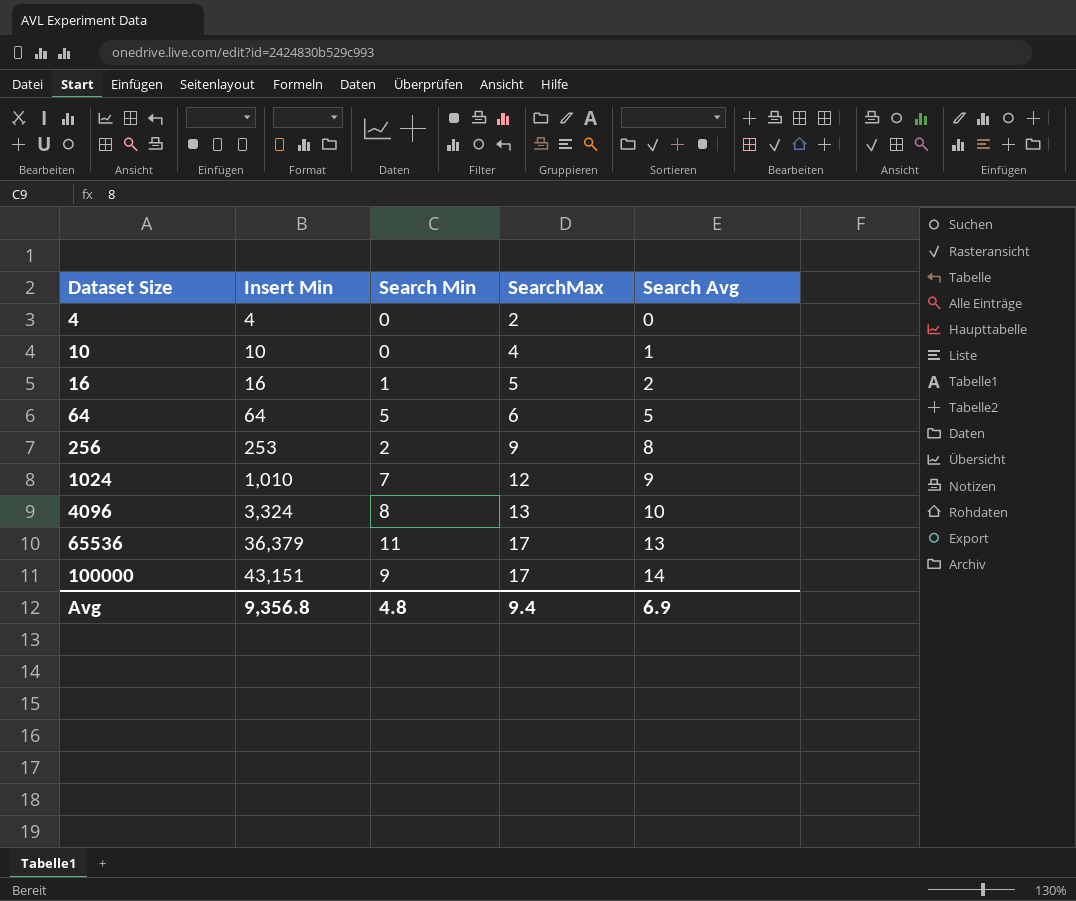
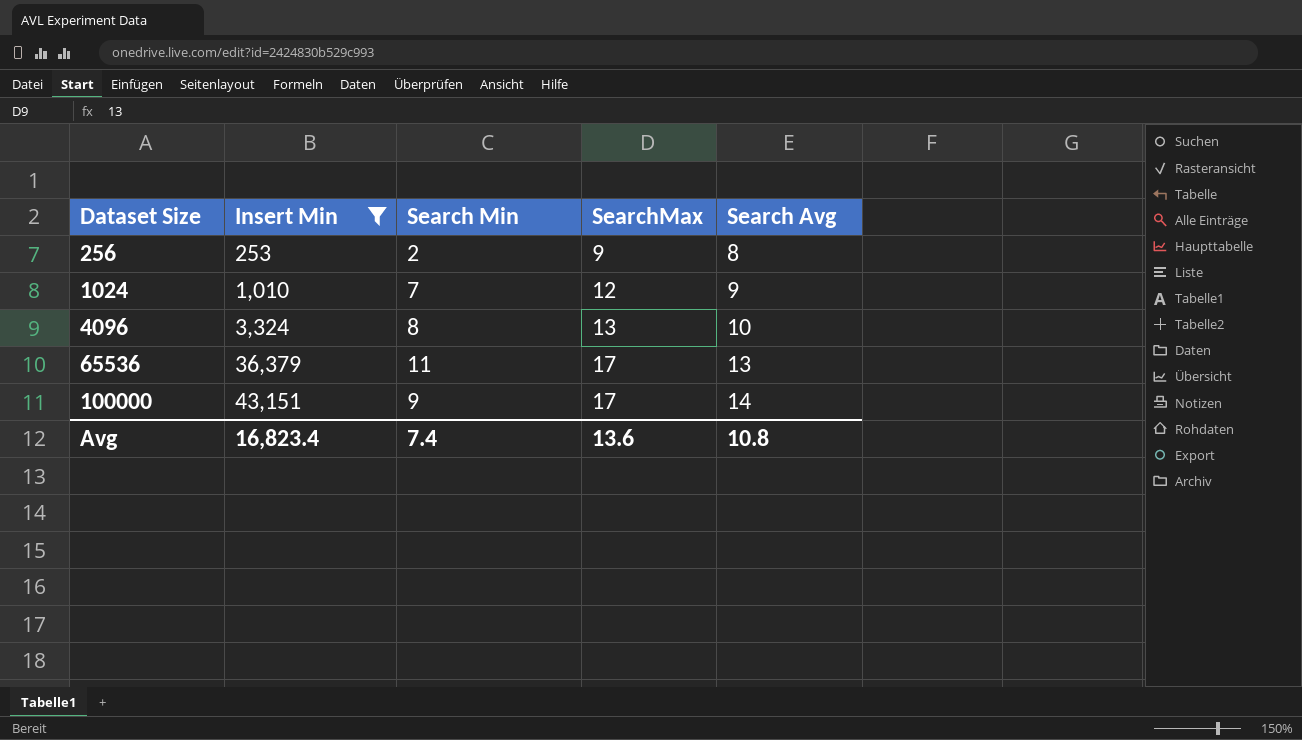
filter: none -> Insert Min >= 253
Avg | Insert Min: 9,356.8 -> 16,823.4
Avg | Search Min: 4.8 -> 7.4
Avg | SearchMax: 9.4 -> 13.6
Avg | Search Avg: 6.9 -> 10.8

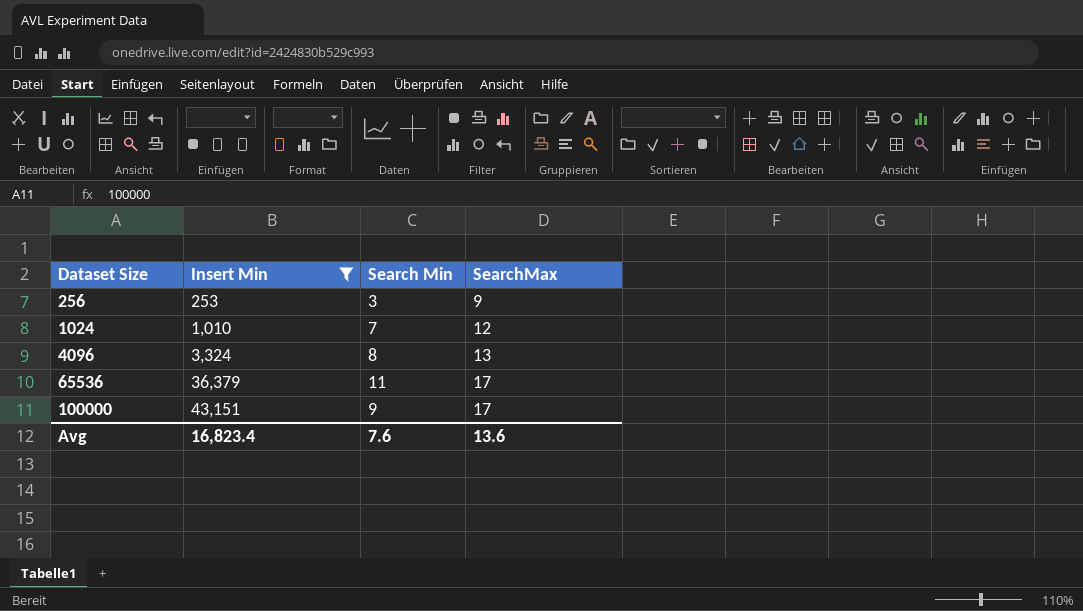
column Search Avg | position: 5 -> none
256 | Search Min: 2 -> 3
Avg | Search Min: 7.4 -> 7.6

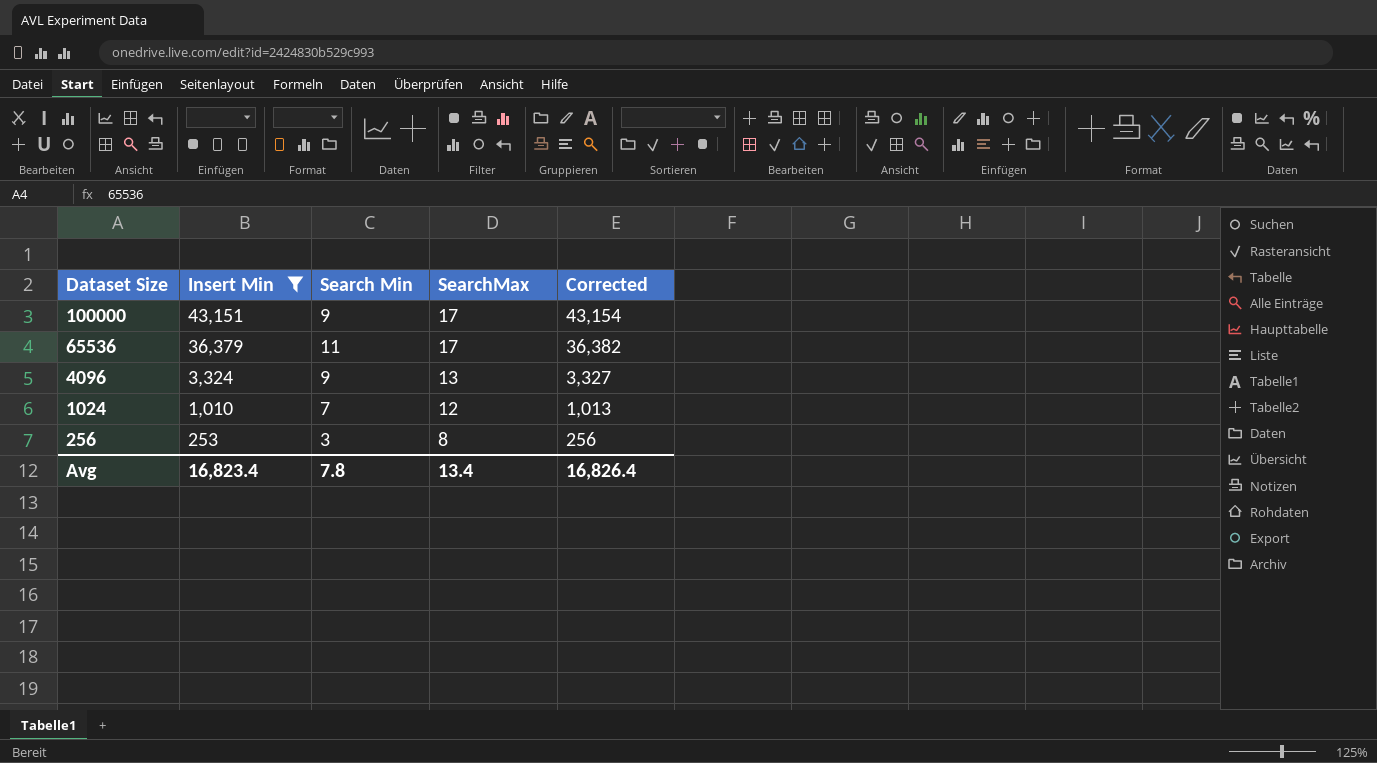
row order: Dataset Size ascending -> Dataset Size descending
column Corrected | formula: none -> [Insert Min] + 3
4096 | Search Min: 8 -> 9
256 | SearchMax: 9 -> 8
Avg | Search Min: 7.6 -> 7.8
Avg | SearchMax: 13.6 -> 13.4

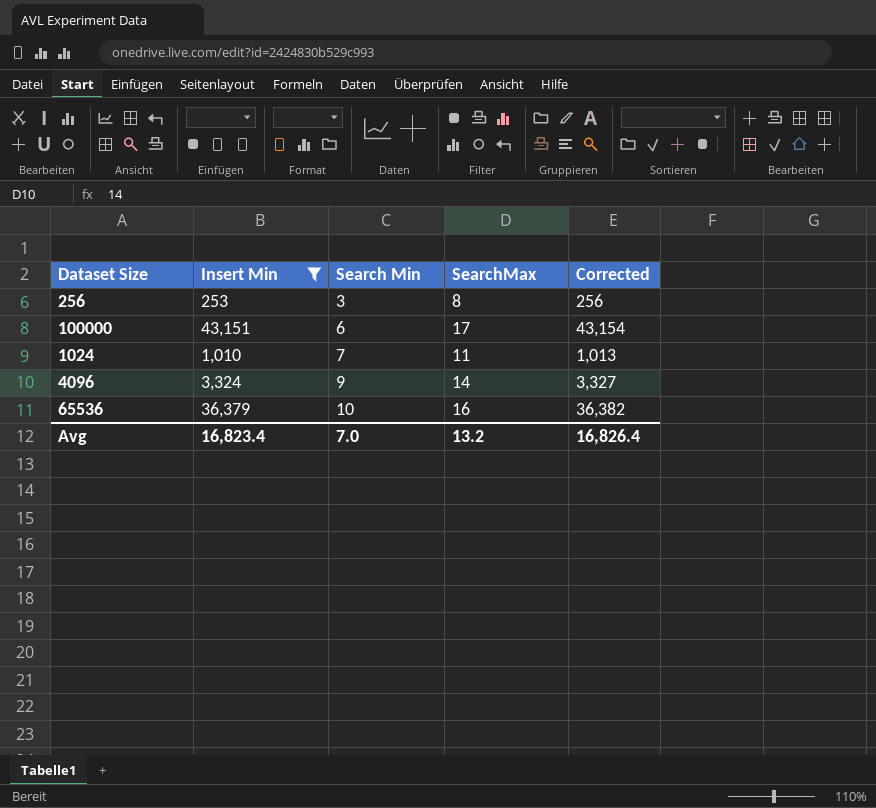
row order: Dataset Size descending -> Search Min ascending
100000 | Search Min: 9 -> 6
1024 | SearchMax: 12 -> 11
4096 | SearchMax: 13 -> 14
65536 | Search Min: 11 -> 10
65536 | SearchMax: 17 -> 16
Avg | Search Min: 7.8 -> 7.0
Avg | SearchMax: 13.4 -> 13.2

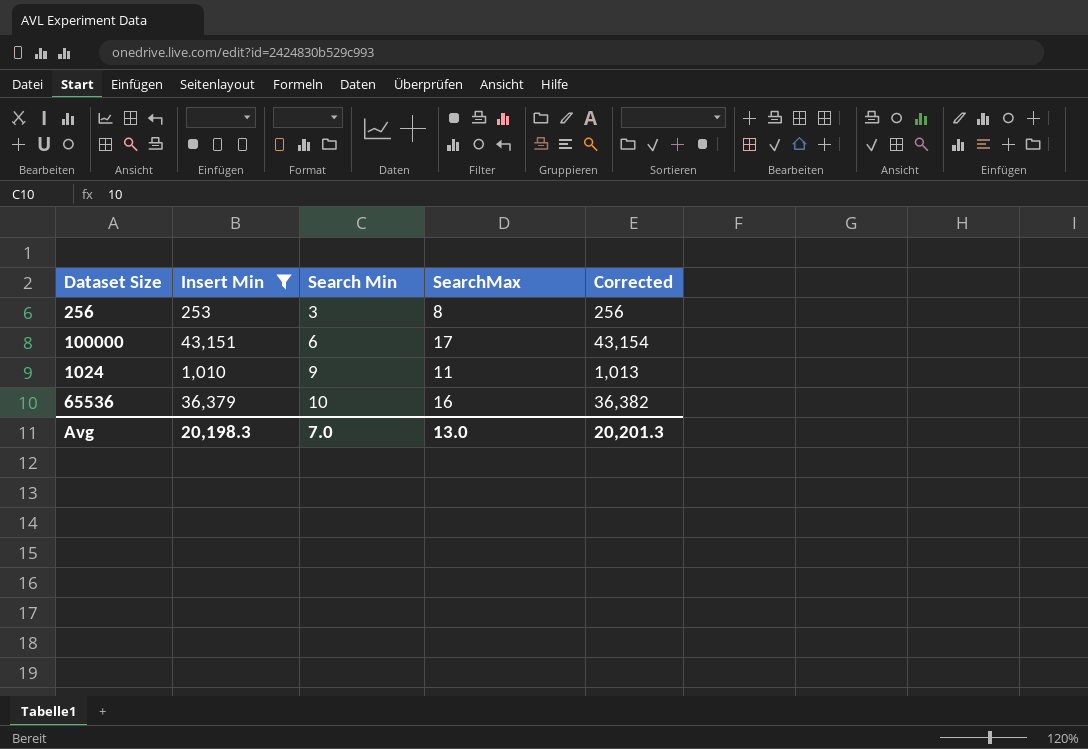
row 4096: 3,324 | 9 | 14 | 3,327 -> none
1024 | Search Min: 7 -> 9
Avg | Insert Min: 16,823.4 -> 20,198.3
Avg | SearchMax: 13.2 -> 13.0
Avg | Corrected: 16,826.4 -> 20,201.3

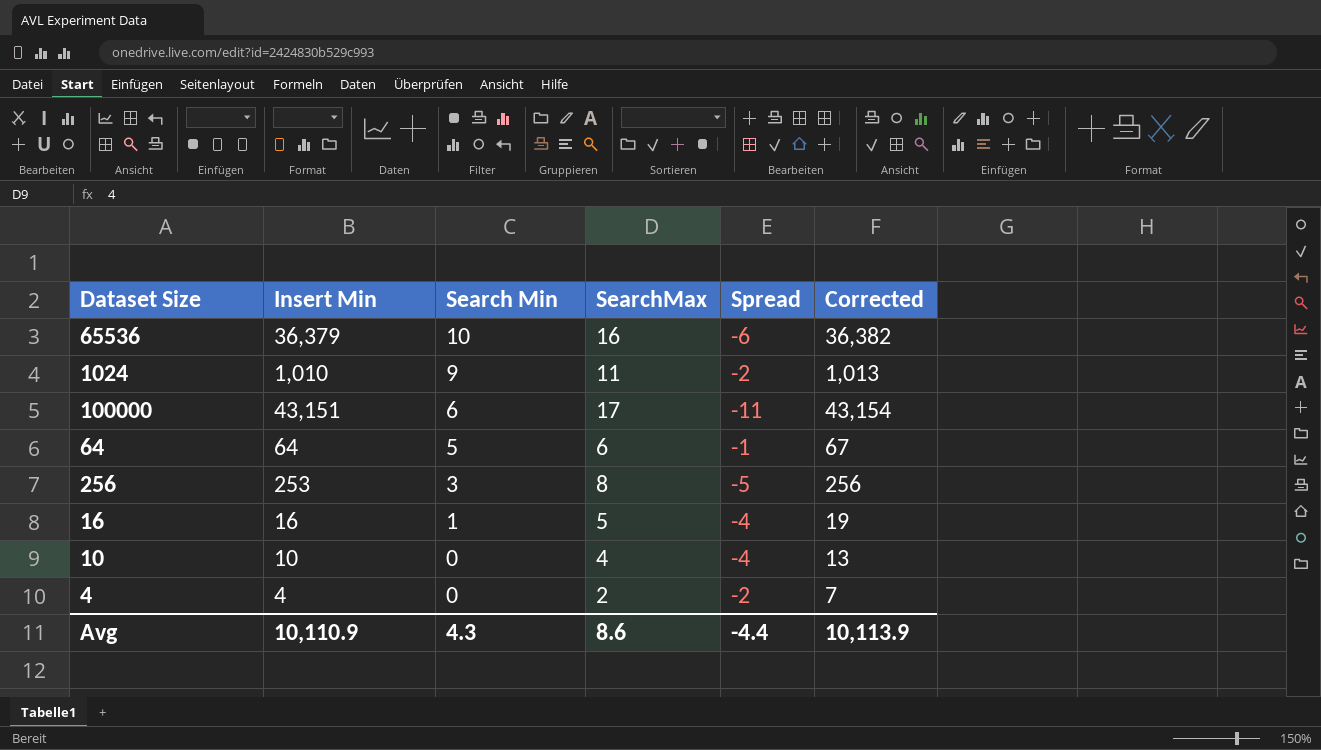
filter: Insert Min >= 253 -> none
row order: Search Min ascending -> Search Min descending
column Spread | formula: none -> [Search Min] - [SearchMax]
Avg | Insert Min: 20,198.3 -> 10,110.9
Avg | Search Min: 7.0 -> 4.3
Avg | SearchMax: 13.0 -> 8.6
Avg | Corrected: 20,201.3 -> 10,113.9

